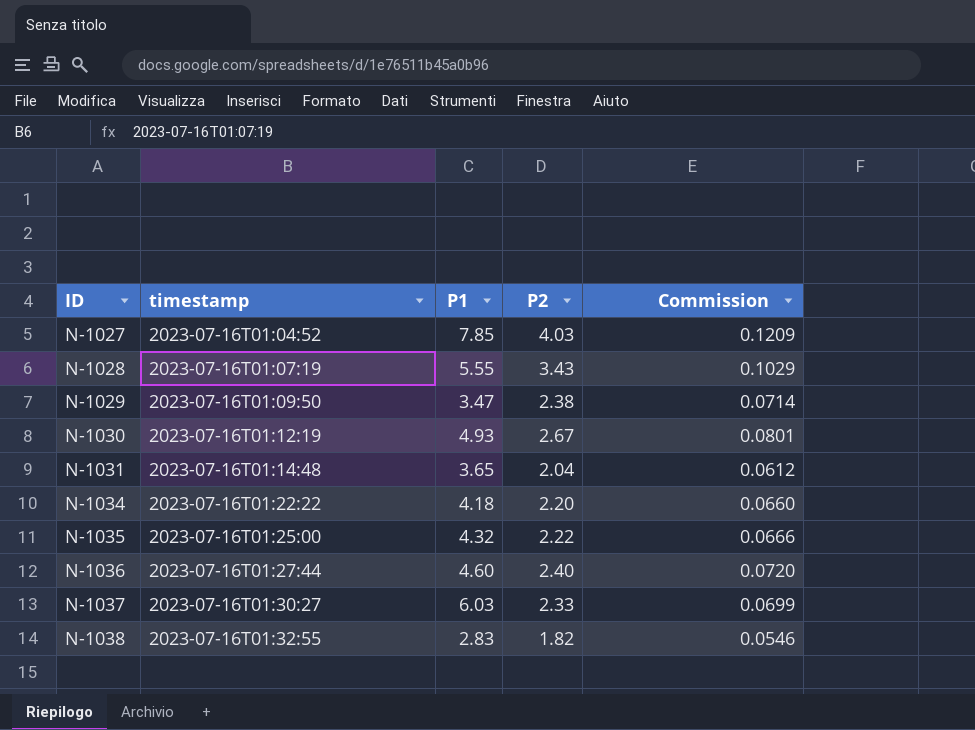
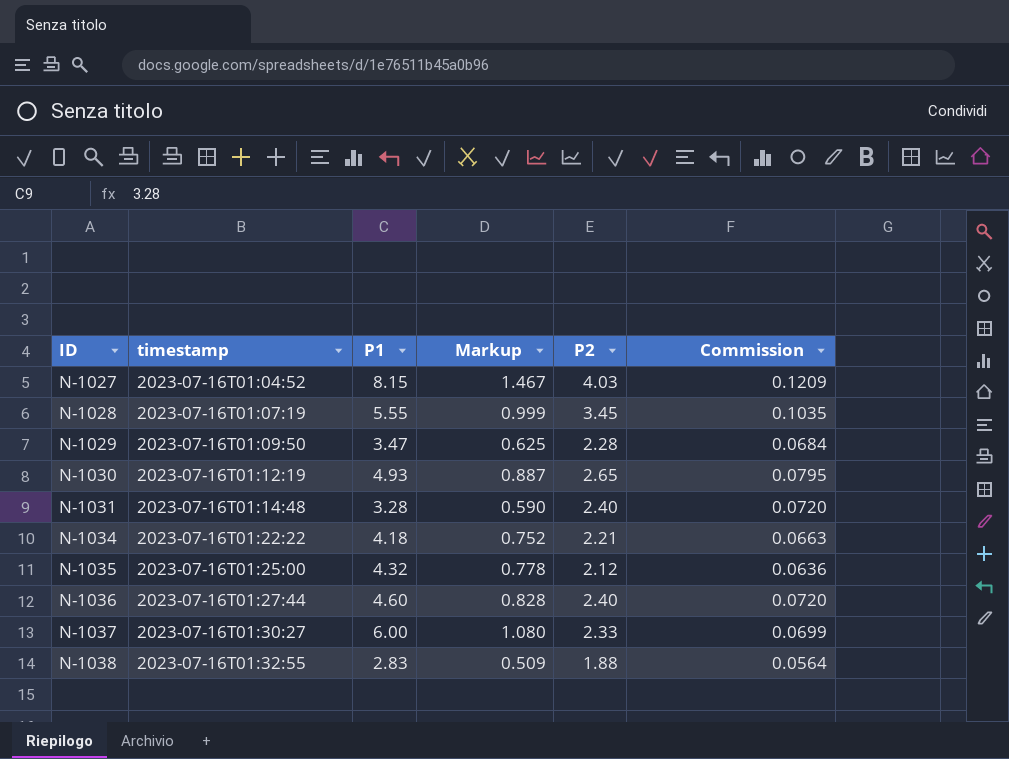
column Markup | formula: none -> [P1] * 0.18
N-1027 | P1: 7.85 -> 8.15
N-1028 | P2: 3.43 -> 3.45
N-1028 | Commission: 0.1029 -> 0.1035
N-1029 | P2: 2.38 -> 2.28
N-1029 | Commission: 0.0714 -> 0.0684
N-1030 | P2: 2.67 -> 2.65
N-1030 | Commission: 0.0801 -> 0.0795
N-1031 | P1: 3.65 -> 3.28
N-1031 | P2: 2.04 -> 2.40
N-1031 | Commission: 0.0612 -> 0.0720
N-1034 | P2: 2.20 -> 2.21
N-1034 | Commission: 0.0660 -> 0.0663
N-1035 | P2: 2.22 -> 2.12
N-1035 | Commission: 0.0666 -> 0.0636
N-1037 | P1: 6.03 -> 6.00
N-1038 | P2: 1.82 -> 1.88
N-1038 | Commission: 0.0546 -> 0.0564

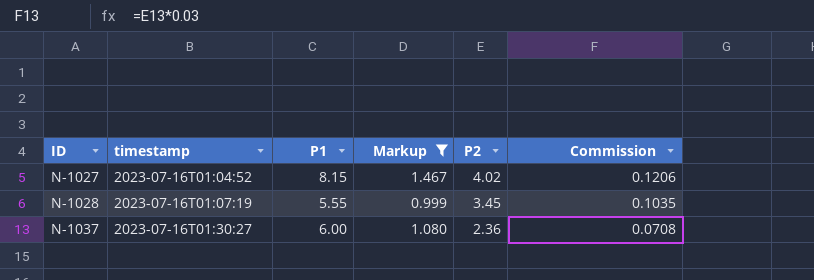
filter: none -> Markup >= 0.999
N-1027 | P2: 4.03 -> 4.02
N-1027 | Commission: 0.1209 -> 0.1206
N-1037 | P2: 2.33 -> 2.36
N-1037 | Commission: 0.0699 -> 0.0708

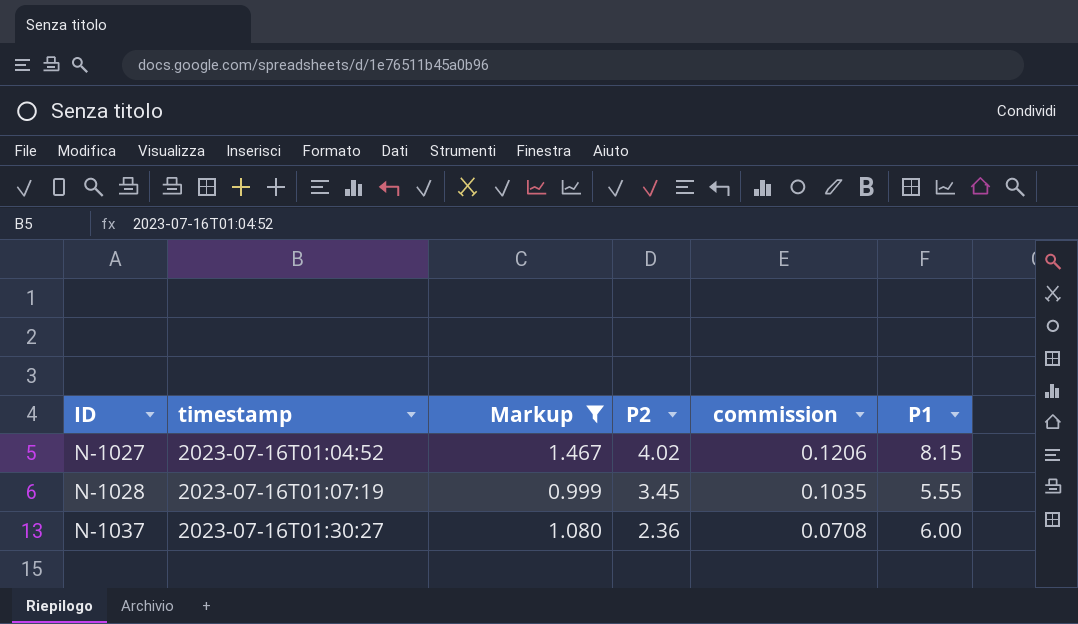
column name: Commission -> commission
column P1 | position: 3 -> 6

